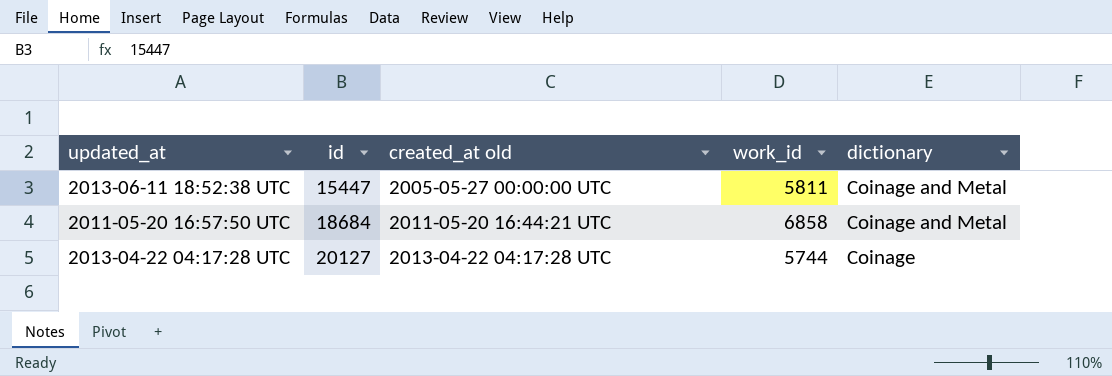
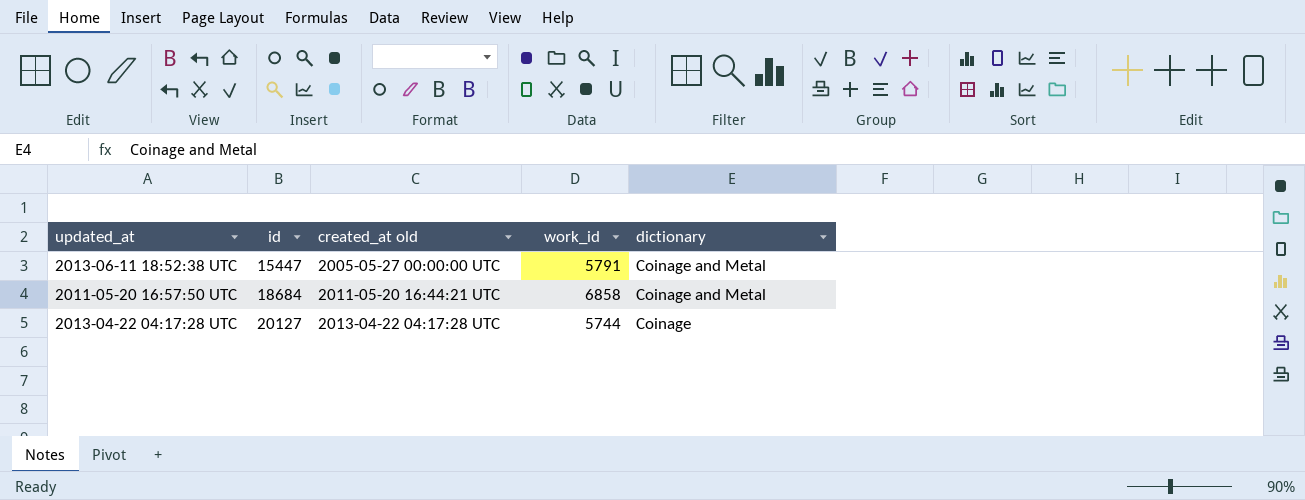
2013-06-11 18:52:38 UTC | work_id: 5811 -> 5791

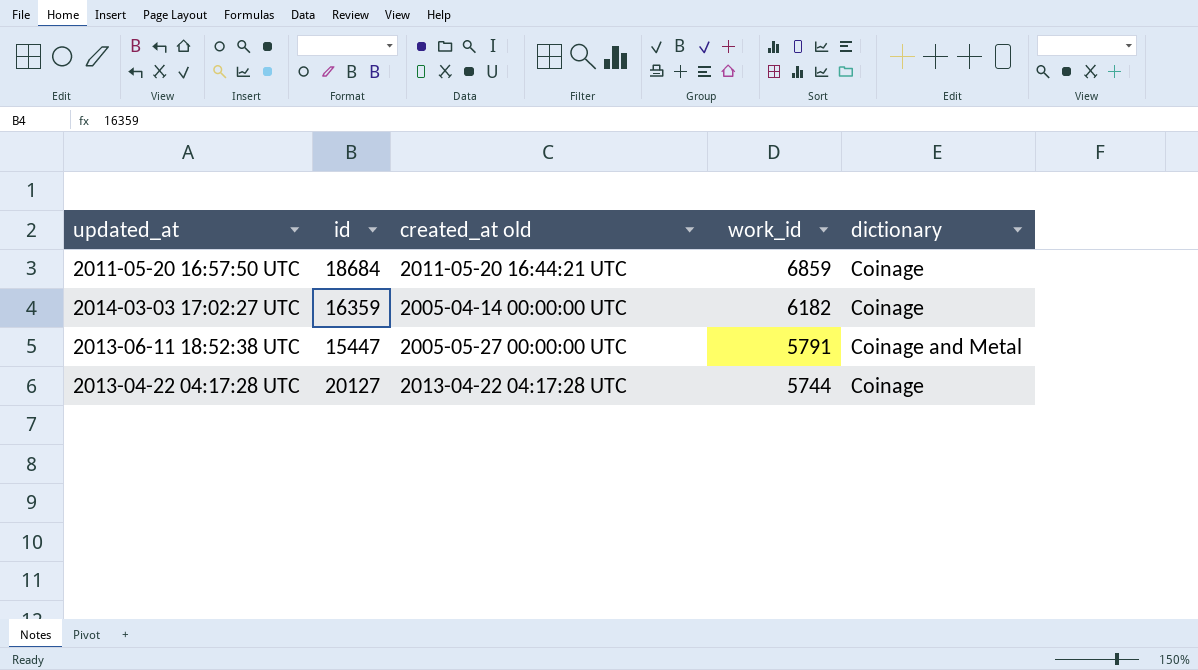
row order: id ascending -> work_id descending
2011-05-20 16:57:50 UTC | work_id: 6858 -> 6859
2011-05-20 16:57:50 UTC | dictionary: Coinage and Metal -> Coinage
row 2014-03-03 17:02:27 UTC: none -> 16359 | 2005-04-14 00:00:00 UTC | 6182 | Coinage

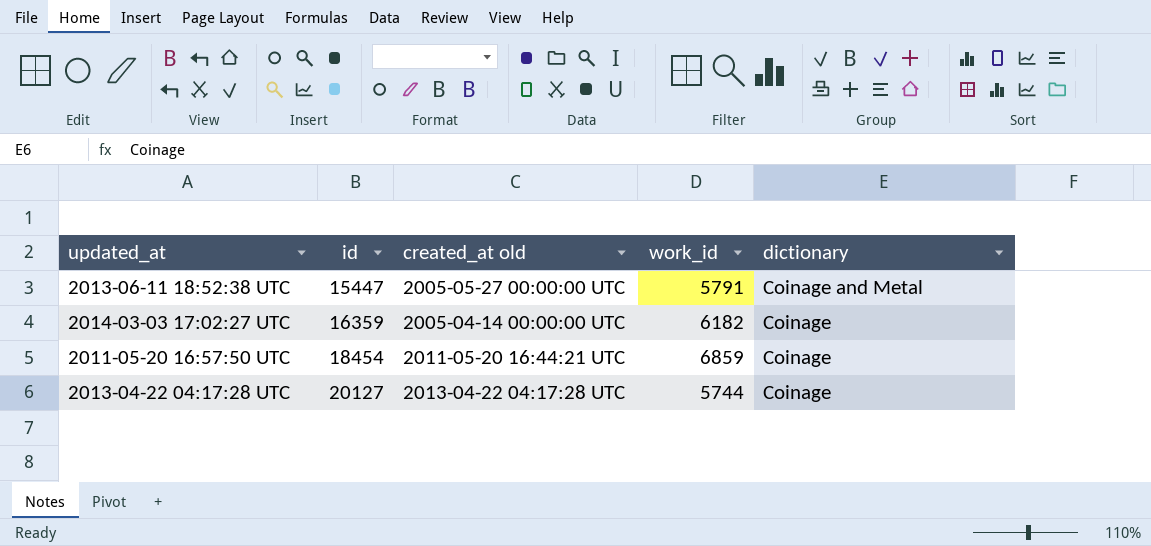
row order: work_id descending -> id ascending
2011-05-20 16:57:50 UTC | id: 18684 -> 18454

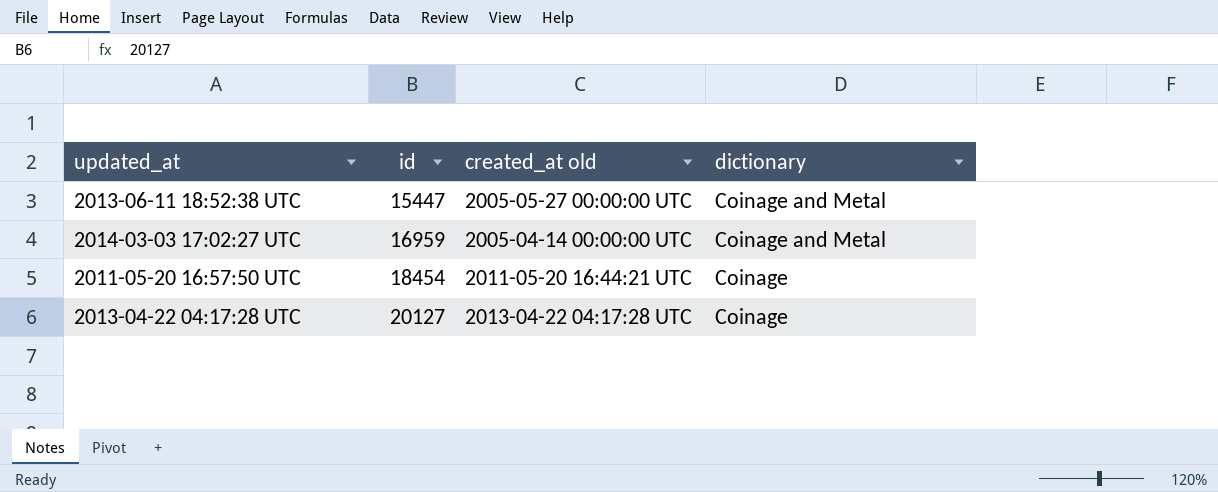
column work_id | position: 4 -> none
2014-03-03 17:02:27 UTC | id: 16359 -> 16959
2014-03-03 17:02:27 UTC | dictionary: Coinage -> Coinage and Metal

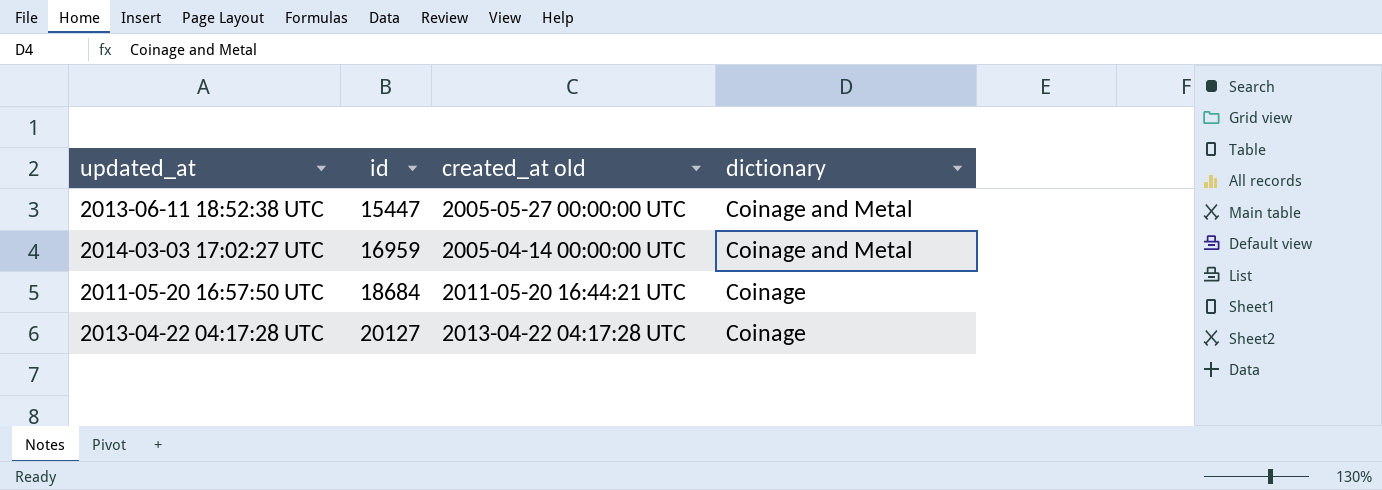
2011-05-20 16:57:50 UTC | id: 18454 -> 18684

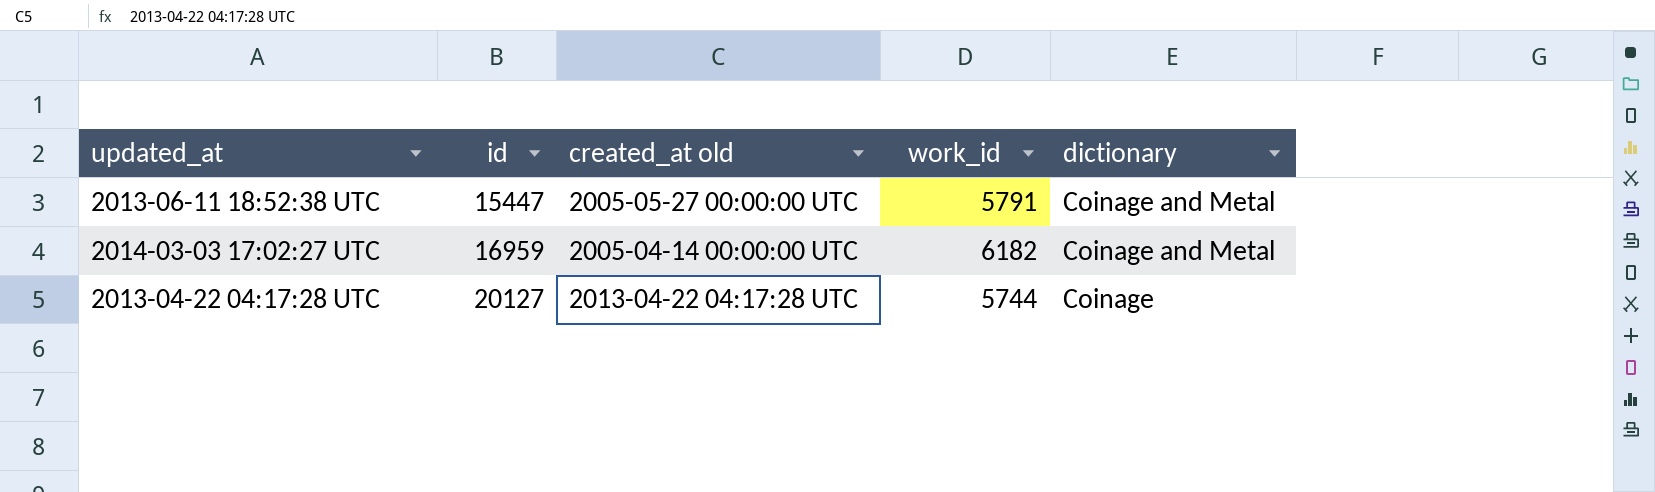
column work_id | position: none -> 4
row 2011-05-20 16:57:50 UTC: 18684 | 2011-05-20 16:44:21 UTC | Coinage -> none

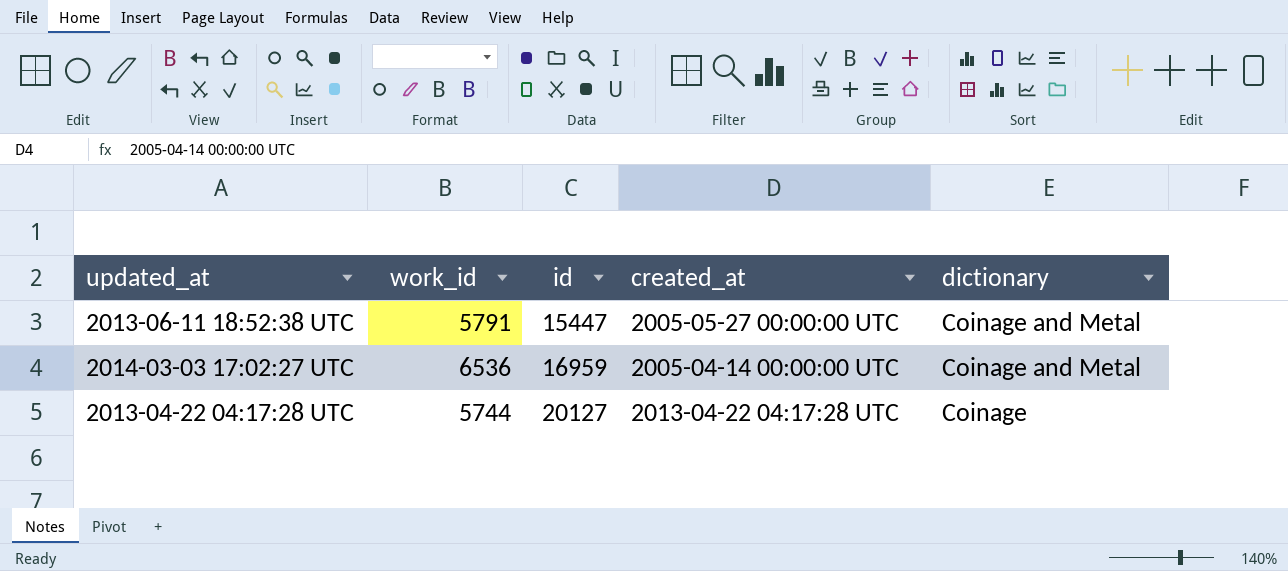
column work_id | position: 4 -> 2
column name: created_at old -> created_at
2014-03-03 17:02:27 UTC | work_id: 6182 -> 6536

